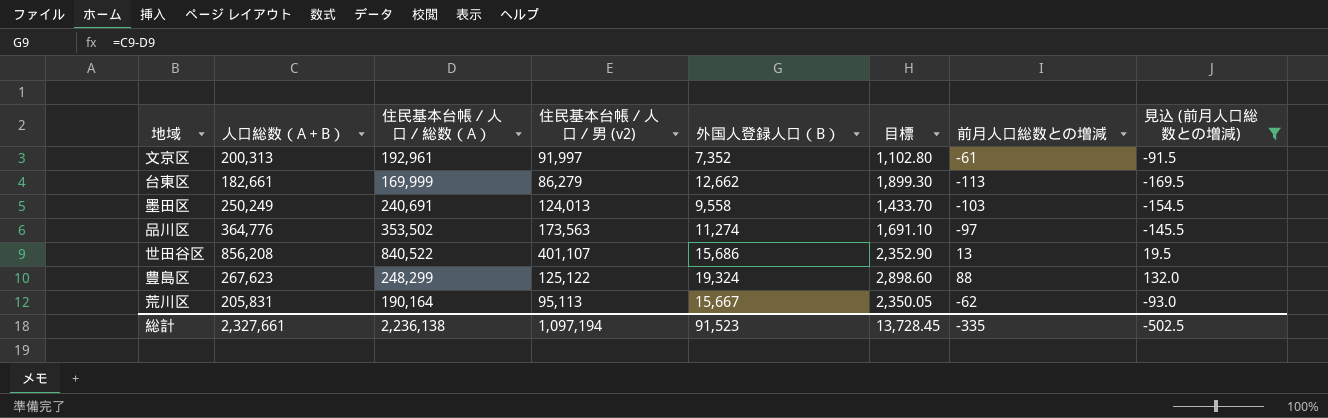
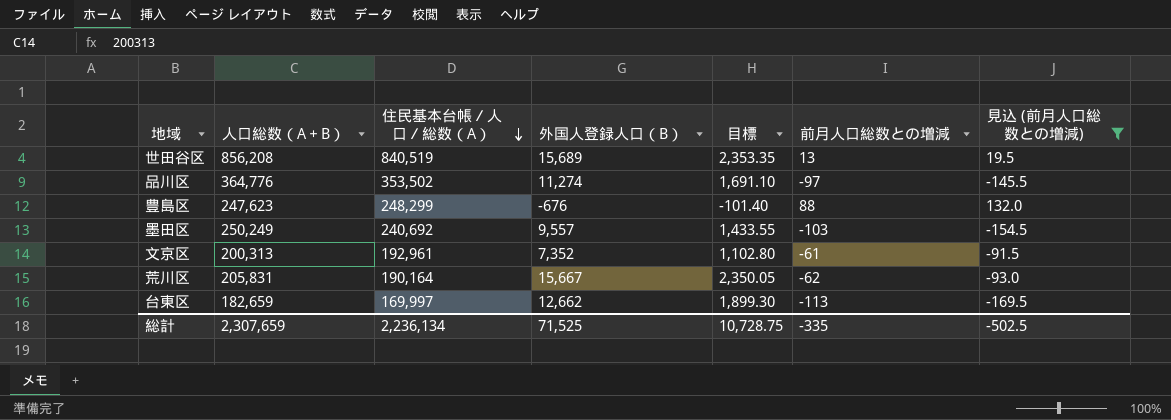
row order: none -> 住民基本台帳／人口／総数（A） descending
column 住民基本台帳／人口／男 (v2) | position: 4 -> none
世田谷区 | 住民基本台帳／人口／総数（A）: 840,522 -> 840,519
世田谷区 | 外国人登録人口（B）: 15,686 -> 15,689
世田谷区 | 目標: 2,352.90 -> 2,353.35
豊島区 | 人口総数（A＋B）: 267,623 -> 247,623
豊島区 | 外国人登録人口（B）: 19,324 -> -676
豊島区 | 目標: 2,898.60 -> -101.40
墨田区 | 住民基本台帳／人口／総数（A）: 240,691 -> 240,692
墨田区 | 外国人登録人口（B）: 9,558 -> 9,557
墨田区 | 目標: 1,433.70 -> 1,433.55
台東区 | 人口総数（A＋B）: 182,661 -> 182,659
台東区 | 住民基本台帳／人口／総数（A）: 169,999 -> 169,997
総計 | 人口総数（A＋B）: 2,327,661 -> 2,307,659
総計 | 住民基本台帳／人口／総数（A）: 2,236,138 -> 2,236,134
総計 | 外国人登録人口（B）: 91,523 -> 71,525
総計 | 目標: 13,728.45 -> 10,728.75

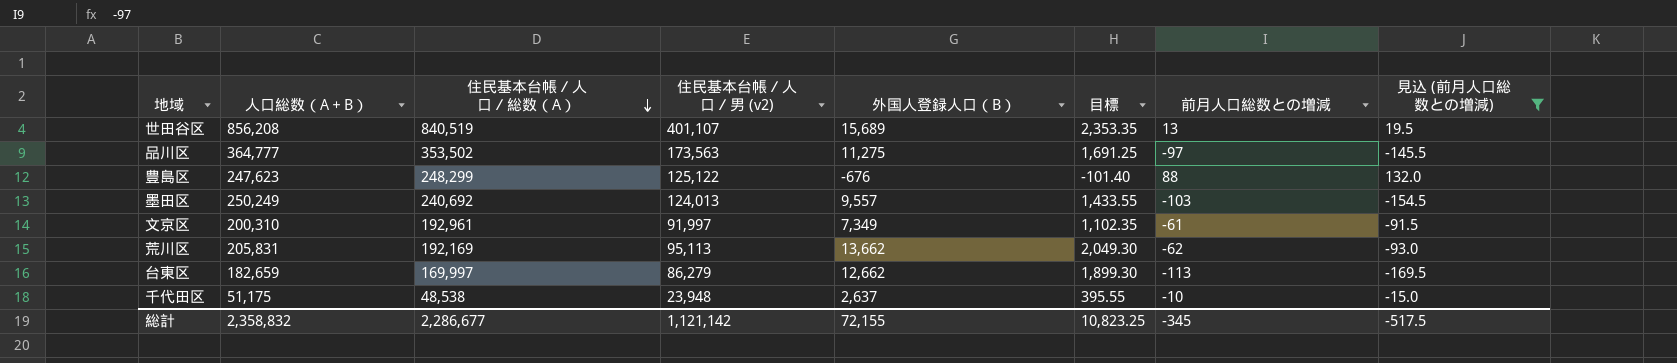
column 住民基本台帳／人口／男 (v2) | position: none -> 4
品川区 | 人口総数（A＋B）: 364,776 -> 364,777
品川区 | 外国人登録人口（B）: 11,274 -> 11,275
品川区 | 目標: 1,691.10 -> 1,691.25
文京区 | 人口総数（A＋B）: 200,313 -> 200,310
文京区 | 外国人登録人口（B）: 7,352 -> 7,349
文京区 | 目標: 1,102.80 -> 1,102.35
荒川区 | 住民基本台帳／人口／総数（A）: 190,164 -> 192,169
荒川区 | 外国人登録人口（B）: 15,667 -> 13,662
荒川区 | 目標: 2,350.05 -> 2,049.30
row 千代田区: none -> 51,175 | 48,538 | 23,948 | 2,637 | 395.55 | -10 | -15.0
総計 | 人口総数（A＋B）: 2,307,659 -> 2,358,832
総計 | 住民基本台帳／人口／総数（A）: 2,236,134 -> 2,286,677
総計 | 外国人登録人口（B）: 71,525 -> 72,155
総計 | 目標: 10,728.75 -> 10,823.25
総計 | 前月人口総数との増減: -335 -> -345
総計 | 見込 (前月人口総数との増減): -502.5 -> -517.5

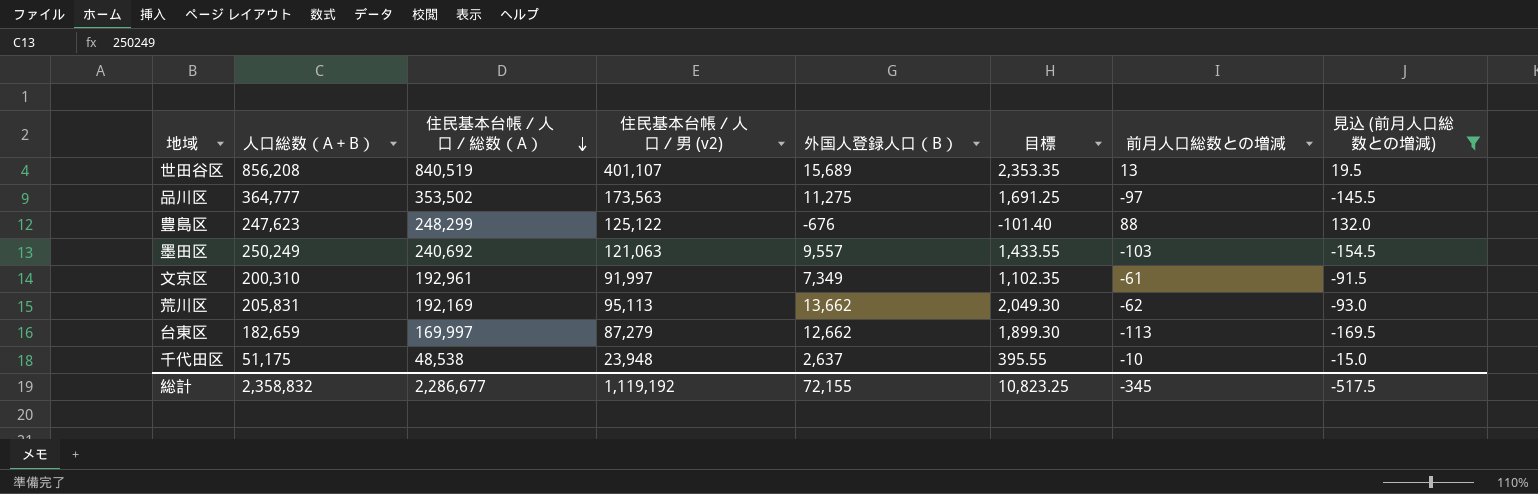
墨田区 | 住民基本台帳／人口／男 (v2): 124,013 -> 121,063
台東区 | 住民基本台帳／人口／男 (v2): 86,279 -> 87,279
総計 | 住民基本台帳／人口／男 (v2): 1,121,142 -> 1,119,192

